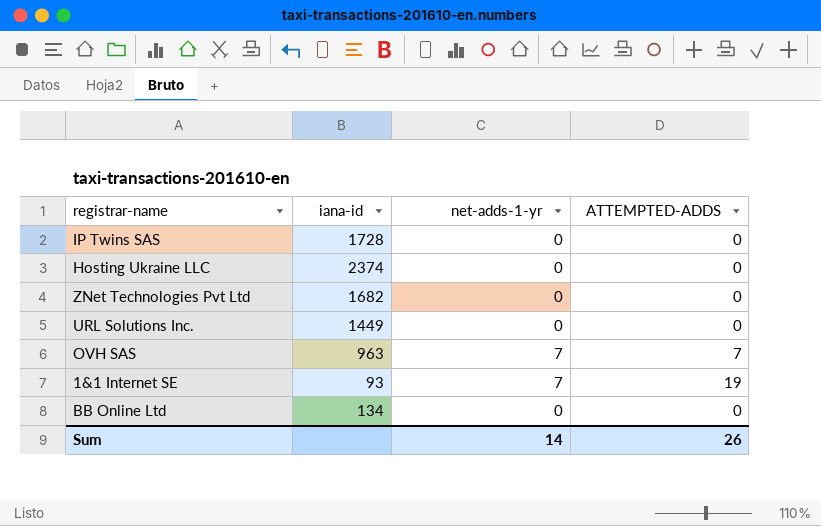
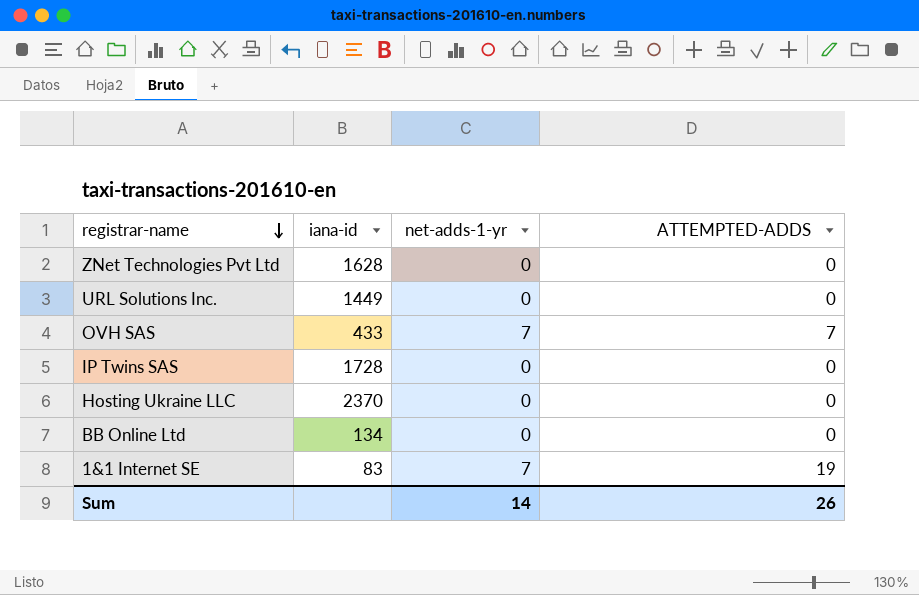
row order: none -> registrar-name descending
ZNet Technologies Pvt Ltd | iana-id: 1682 -> 1628
OVH SAS | iana-id: 963 -> 433
Hosting Ukraine LLC | iana-id: 2374 -> 2370
1&1 Internet SE | iana-id: 93 -> 83

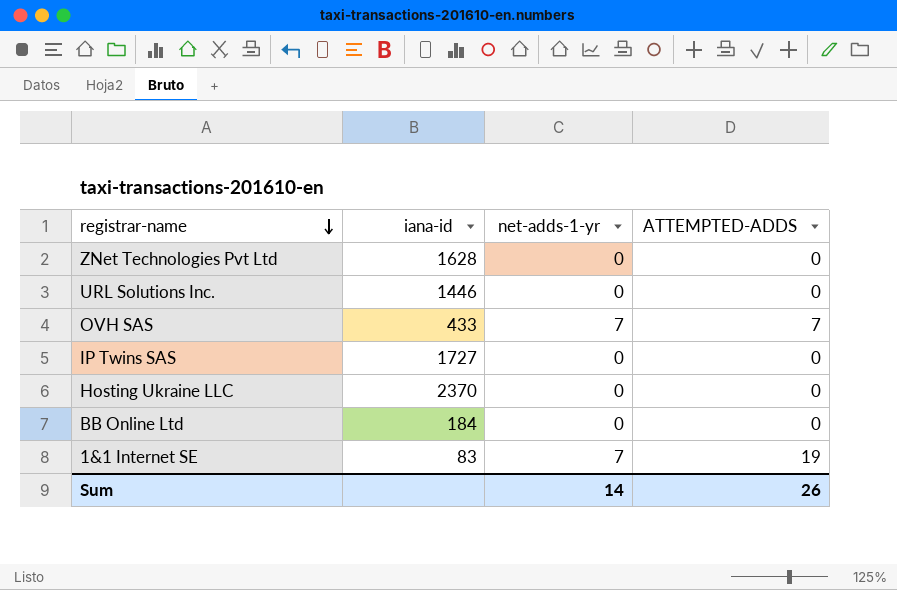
URL Solutions Inc. | iana-id: 1449 -> 1446
IP Twins SAS | iana-id: 1728 -> 1727
BB Online Ltd | iana-id: 134 -> 184

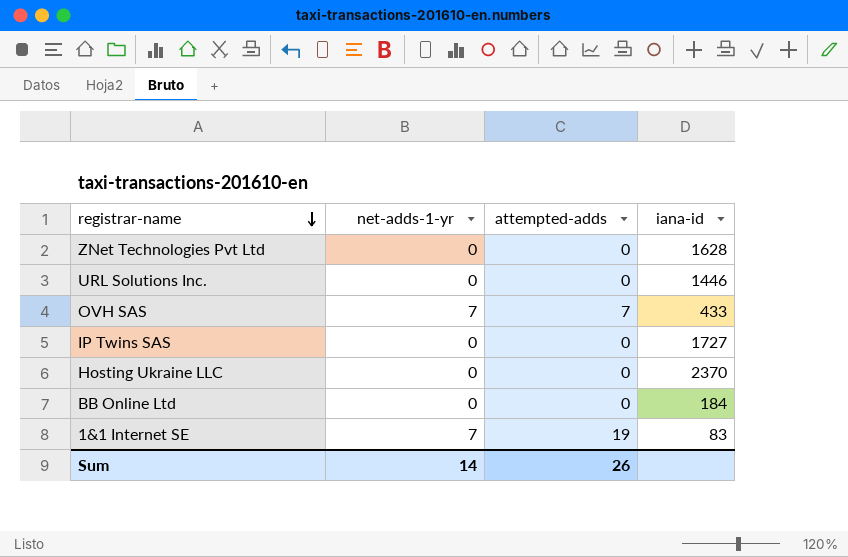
column name: ATTEMPTED-ADDS -> attempted-adds
column iana-id | position: 2 -> 4

